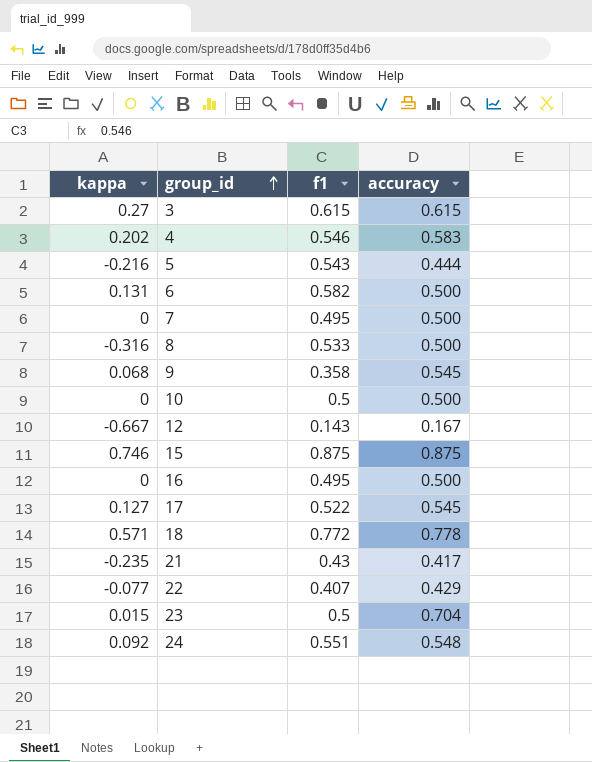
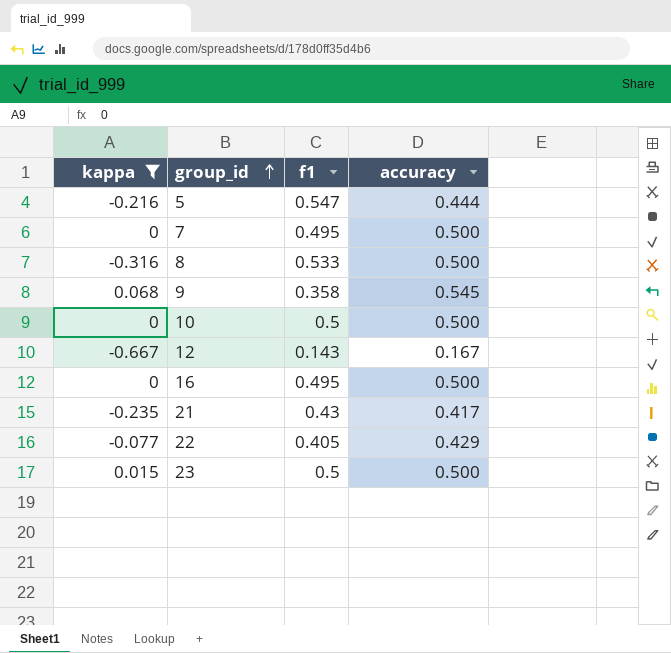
filter: none -> kappa <= 0.068
5 | f1: 0.543 -> 0.547
22 | f1: 0.407 -> 0.405
23 | accuracy: 0.704 -> 0.500

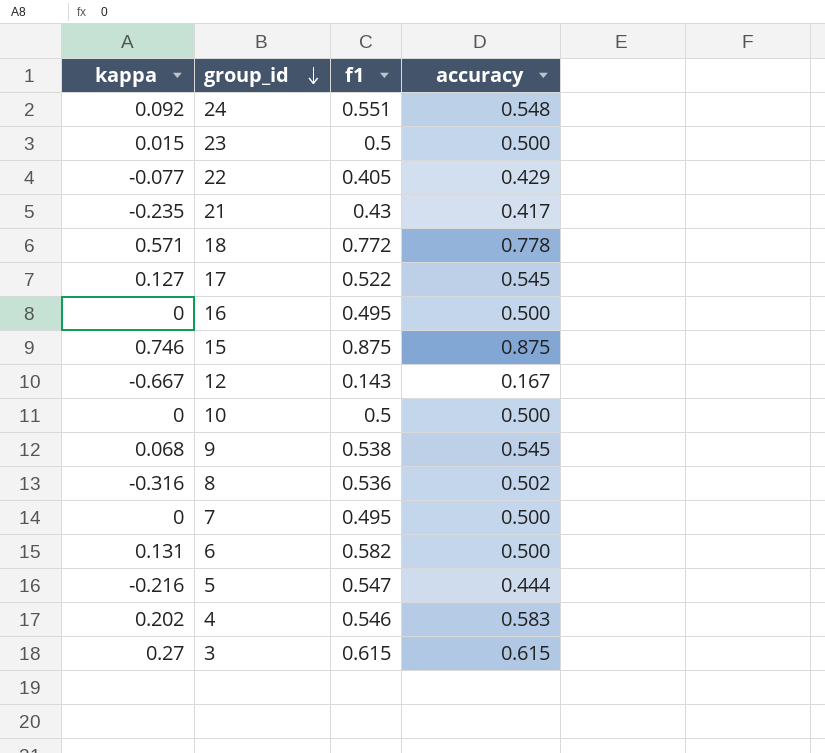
filter: kappa <= 0.068 -> none
row order: group_id ascending -> group_id descending
9 | f1: 0.358 -> 0.538
8 | f1: 0.533 -> 0.536
8 | accuracy: 0.500 -> 0.502

